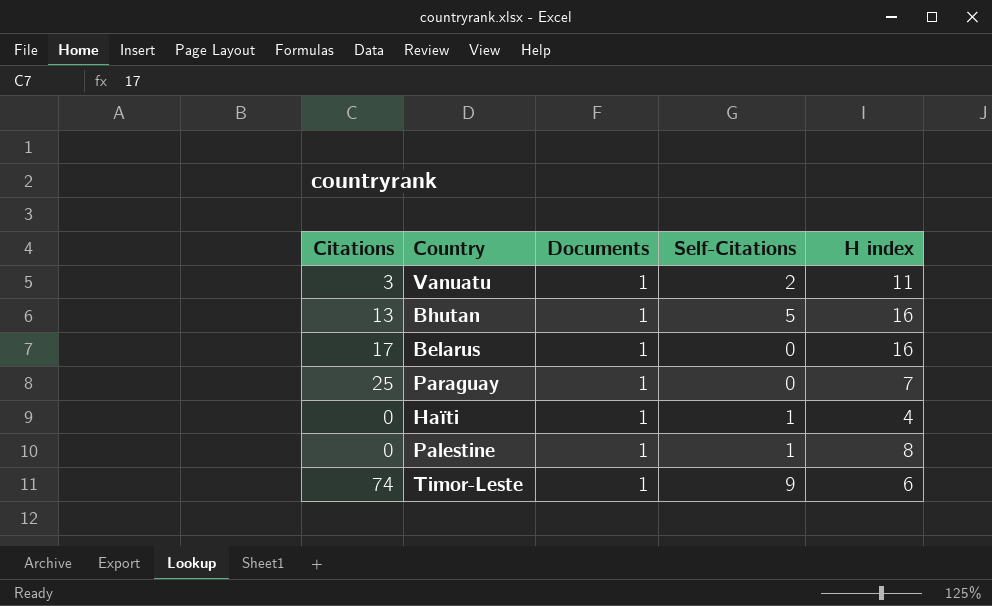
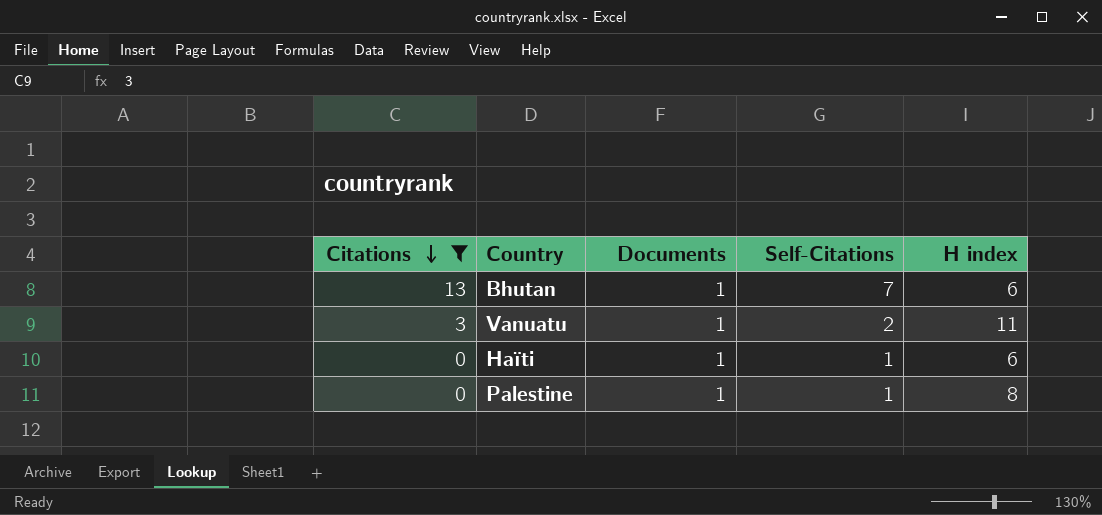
filter: none -> Citations <= 13
row order: none -> Citations descending
Bhutan | Self-Citations: 5 -> 7
Bhutan | H index: 16 -> 6
Haïti | H index: 4 -> 6

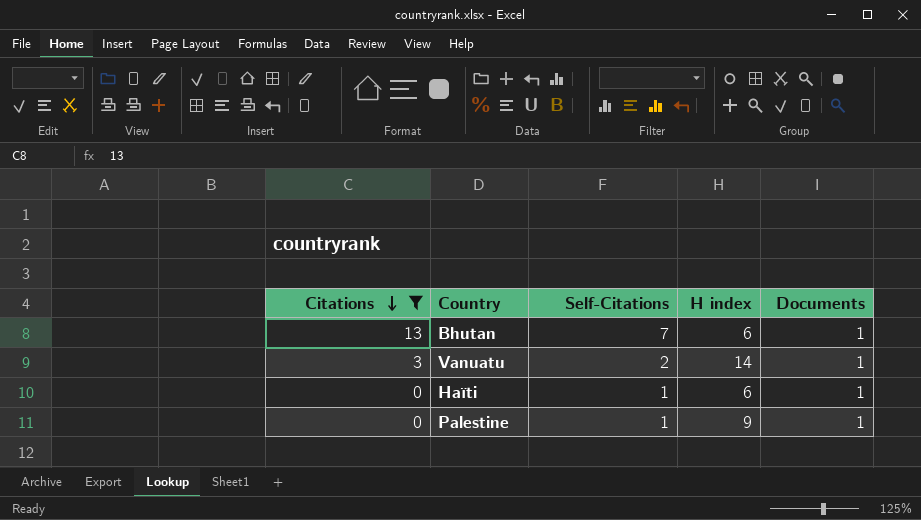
column Documents | position: 3 -> 5
Vanuatu | H index: 11 -> 14
Palestine | H index: 8 -> 9

